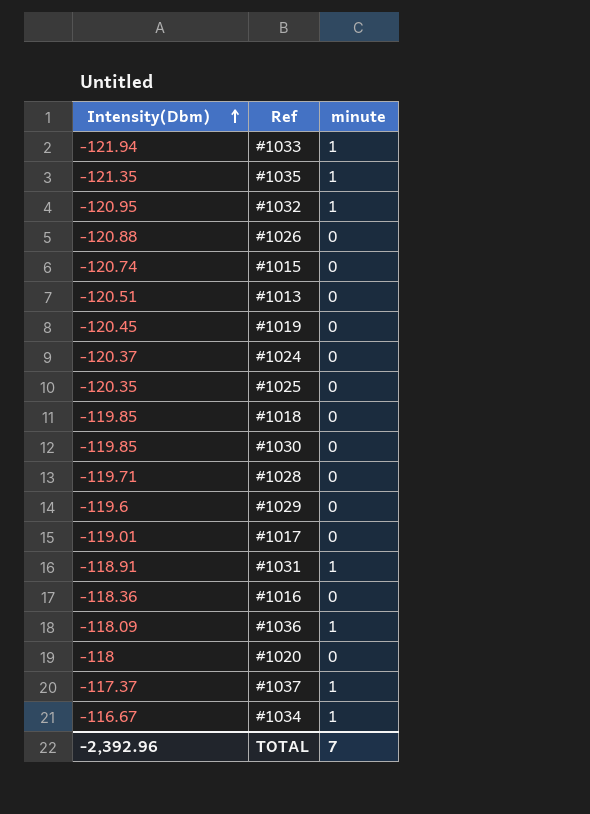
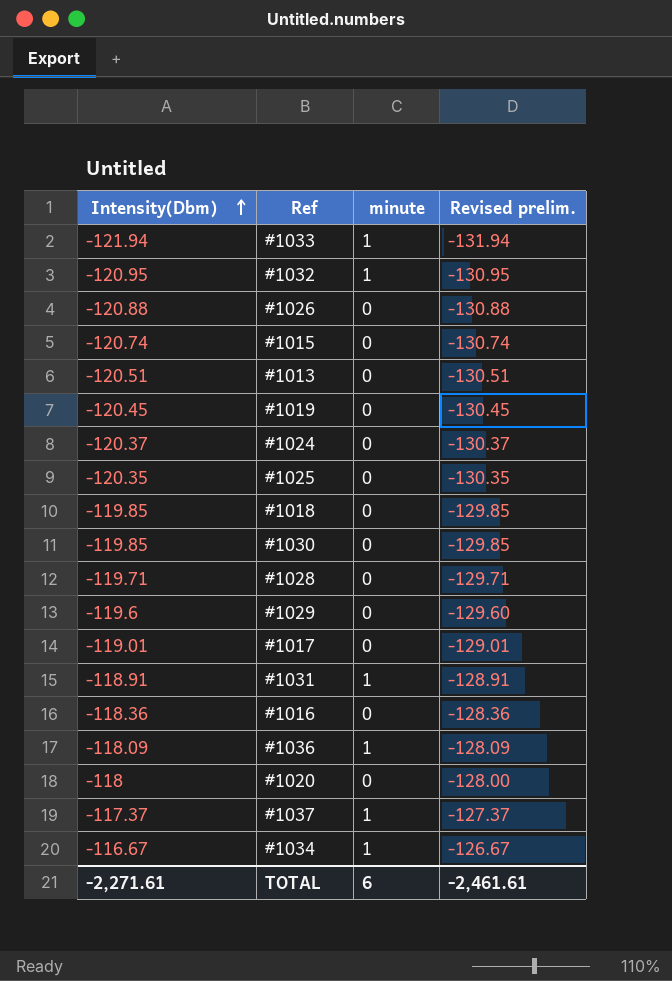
column Revised prelim. | formula: none -> [Intensity(Dbm)] - 10
row #1035: -121.35 | 1 -> none
TOTAL | Intensity(Dbm): -2,392.96 -> -2,271.61
TOTAL | minute: 7 -> 6

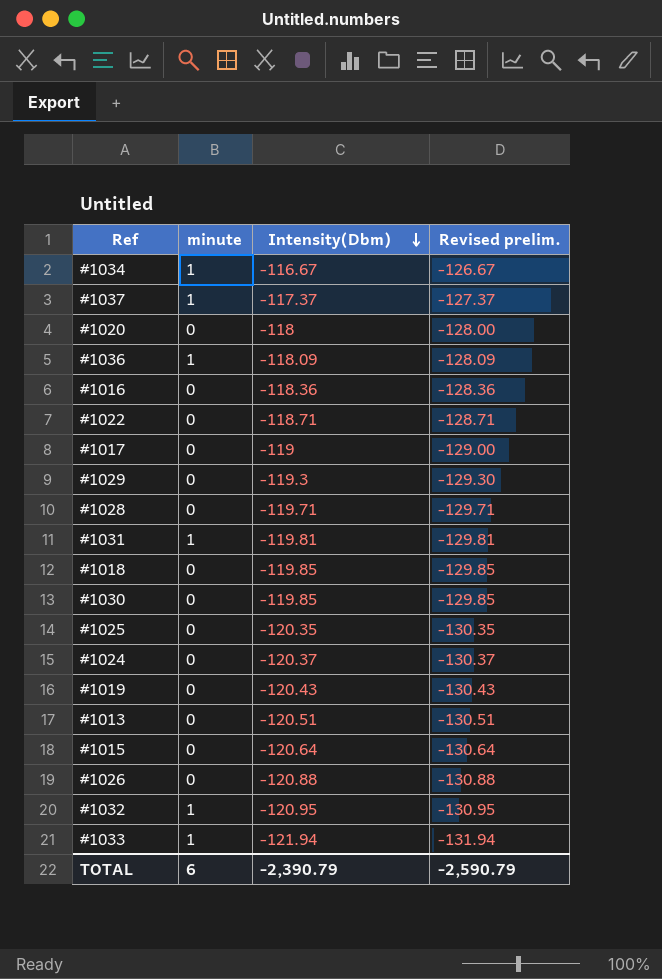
row order: Intensity(Dbm) ascending -> Intensity(Dbm) descending
column Intensity(Dbm) | position: 1 -> 3
row #1022: none -> 0 | -118.71 | -128.71
#1017 | Intensity(Dbm): -119.01 -> -119
#1017 | Revised prelim.: -129.01 -> -129.00
#1029 | Intensity(Dbm): -119.6 -> -119.3
#1029 | Revised prelim.: -129.60 -> -129.30
#1031 | Intensity(Dbm): -118.91 -> -119.81
#1031 | Revised prelim.: -128.91 -> -129.81
#1019 | Intensity(Dbm): -120.45 -> -120.43
#1019 | Revised prelim.: -130.45 -> -130.43
#1015 | Intensity(Dbm): -120.74 -> -120.64
#1015 | Revised prelim.: -130.74 -> -130.64
TOTAL | Intensity(Dbm): -2,271.61 -> -2,390.79
TOTAL | Revised prelim.: -2,461.61 -> -2,590.79

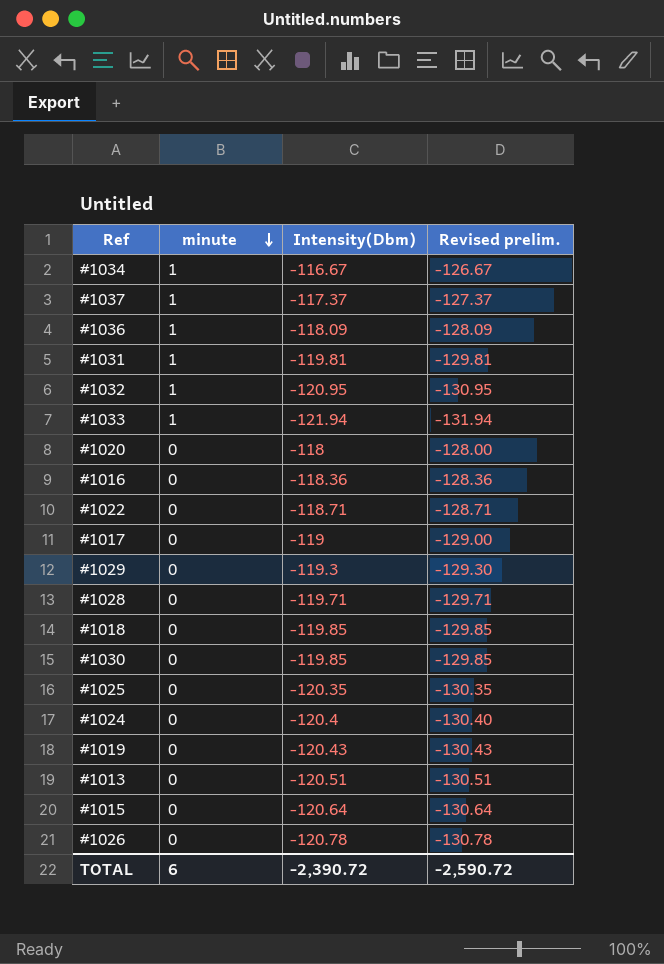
row order: Intensity(Dbm) descending -> minute descending
#1024 | Intensity(Dbm): -120.37 -> -120.4
#1024 | Revised prelim.: -130.37 -> -130.40
#1026 | Intensity(Dbm): -120.88 -> -120.78
#1026 | Revised prelim.: -130.88 -> -130.78
TOTAL | Intensity(Dbm): -2,390.79 -> -2,390.72
TOTAL | Revised prelim.: -2,590.79 -> -2,590.72

